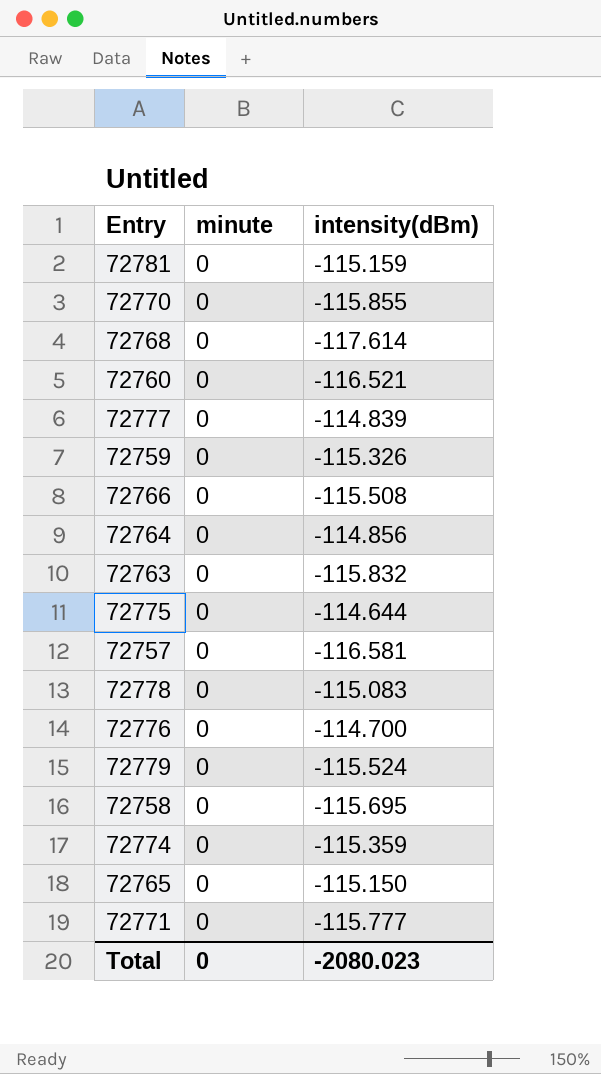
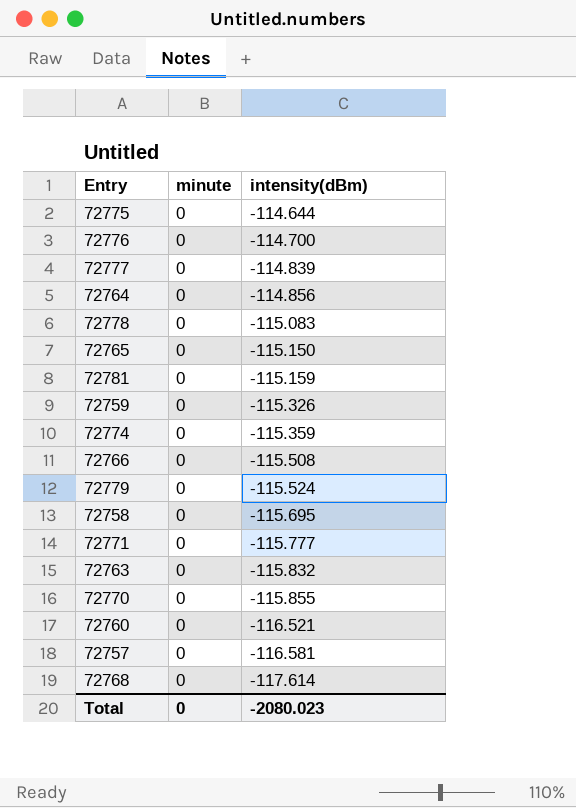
row order: none -> intensity(dBm) descending

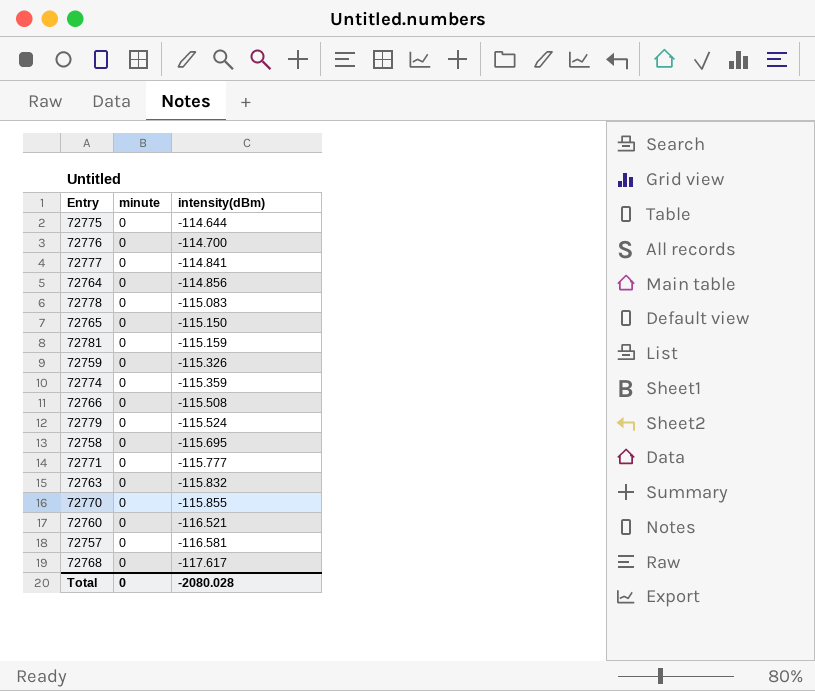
72777 | intensity(dBm): -114.839 -> -114.841
72768 | intensity(dBm): -117.614 -> -117.617
Total | intensity(dBm): -2080.023 -> -2080.028

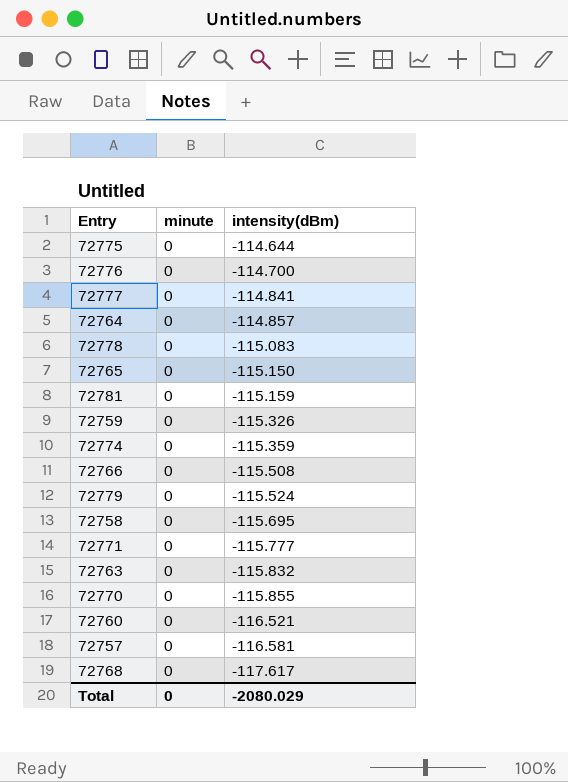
72764 | intensity(dBm): -114.856 -> -114.857
Total | intensity(dBm): -2080.028 -> -2080.029

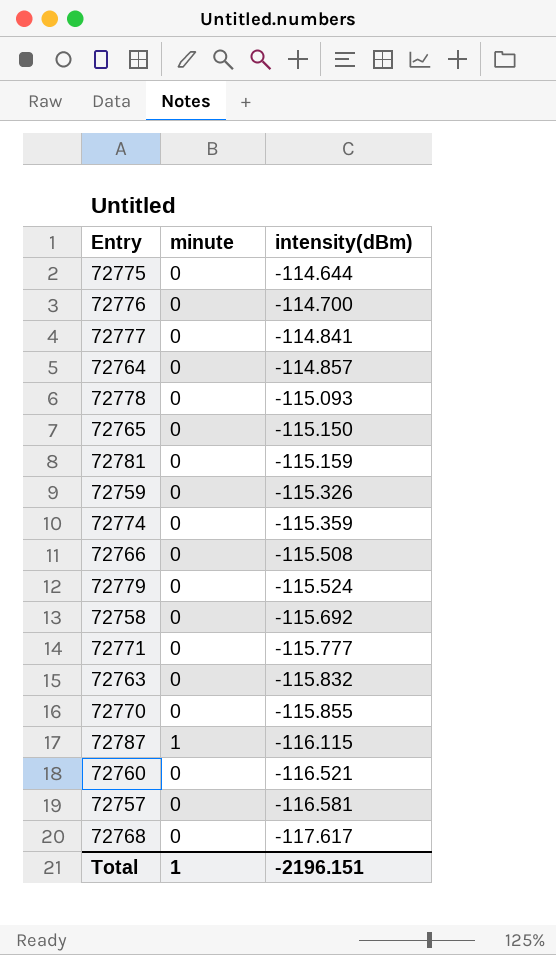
72778 | intensity(dBm): -115.083 -> -115.093
72758 | intensity(dBm): -115.695 -> -115.692
row 72787: none -> 1 | -116.115
Total | minute: 0 -> 1
Total | intensity(dBm): -2080.029 -> -2196.151

